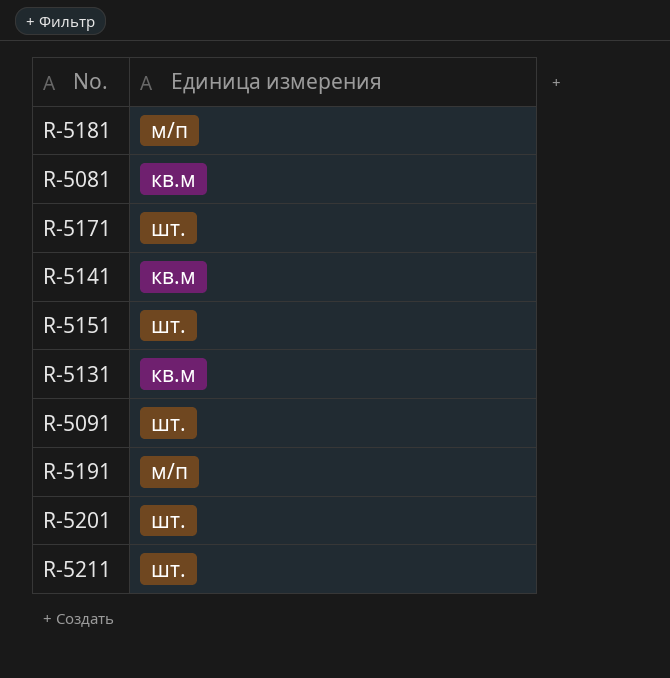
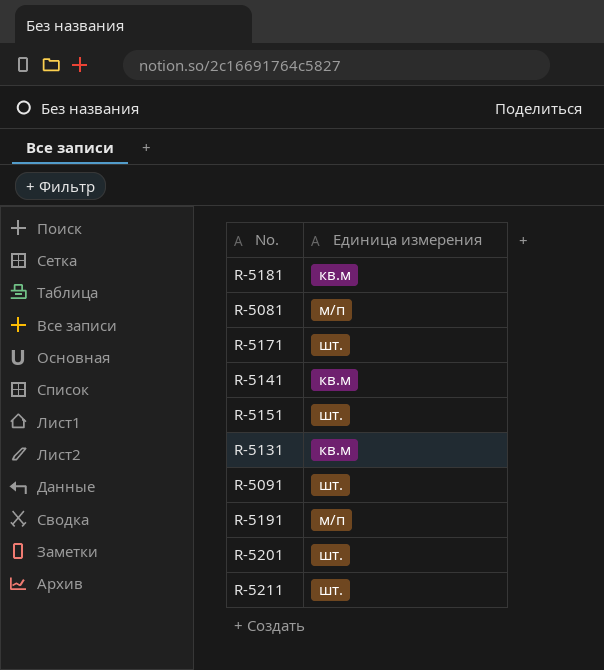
R-5181 | Единица измерения: м/п -> кв.м
R-5081 | Единица измерения: кв.м -> м/п

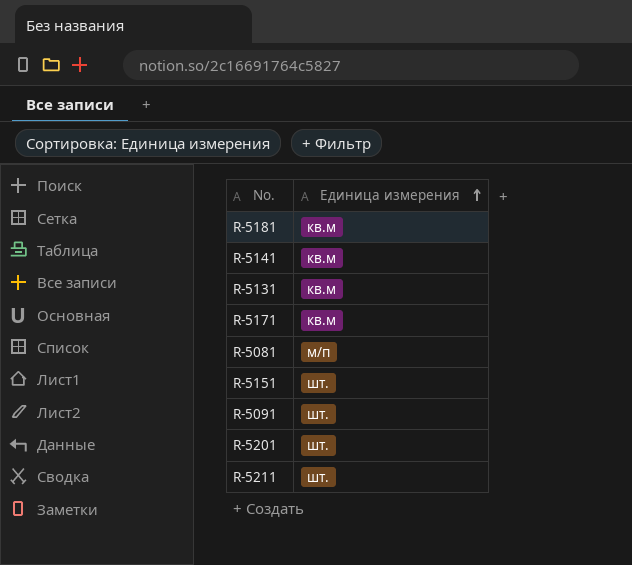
row order: none -> Единица измерения ascending
row R-5191: м/п -> none
R-5171 | Единица измерения: шт. -> кв.м

